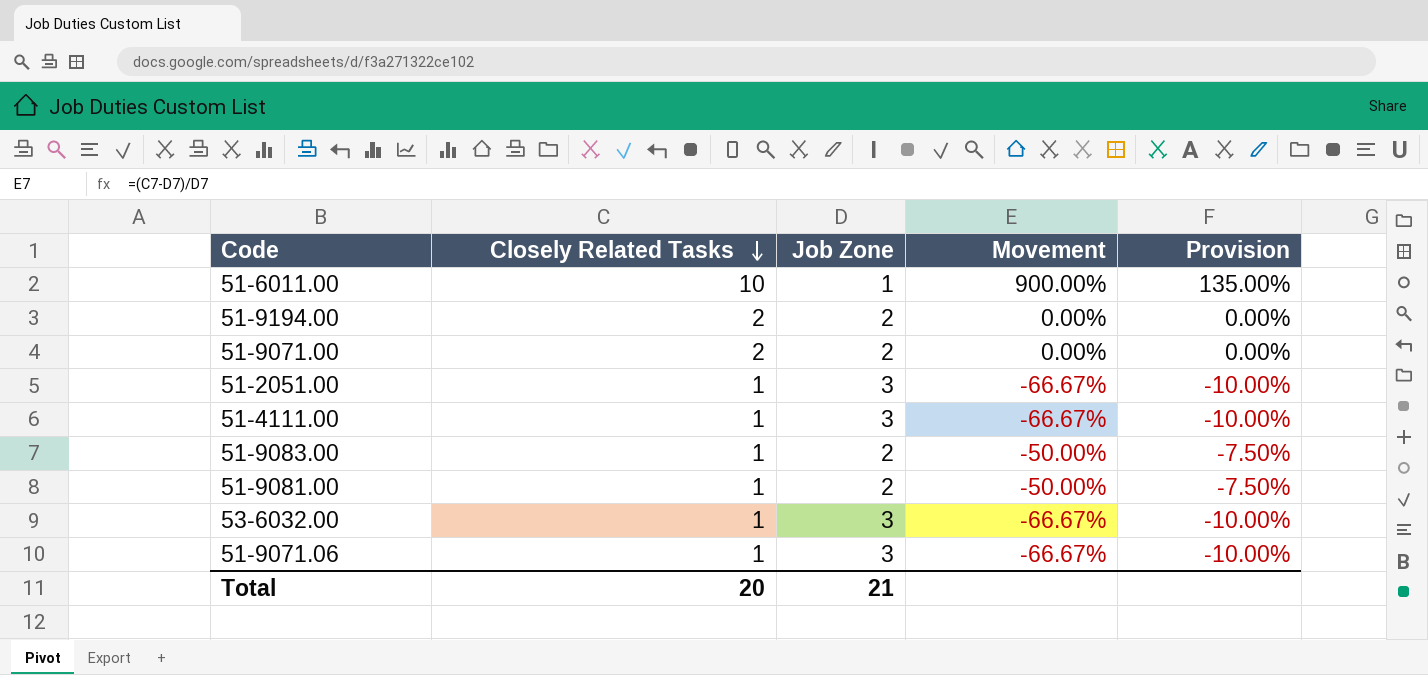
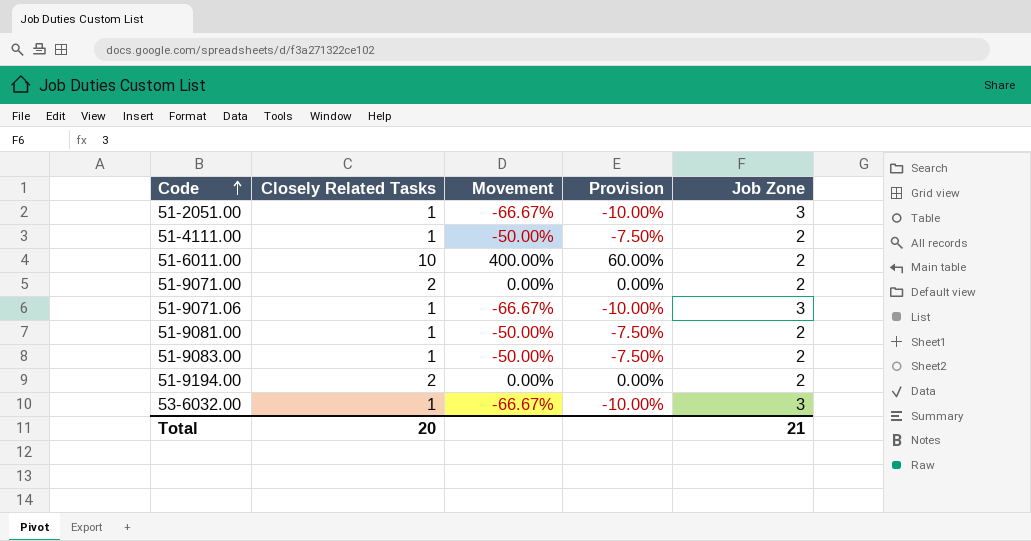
row order: Closely Related Tasks descending -> Code ascending
column Job Zone | position: 3 -> 5
51-4111.00 | Movement: -66.67% -> -50.00%
51-4111.00 | Provision: -10.00% -> -7.50%
51-4111.00 | Job Zone: 3 -> 2
51-6011.00 | Movement: 900.00% -> 400.00%
51-6011.00 | Provision: 135.00% -> 60.00%
51-6011.00 | Job Zone: 1 -> 2

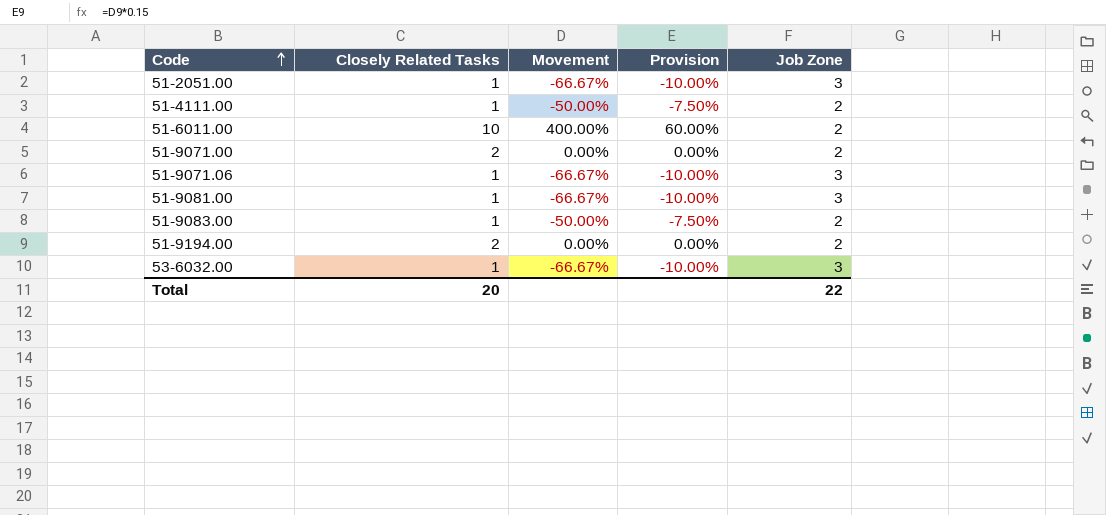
51-9081.00 | Movement: -50.00% -> -66.67%
51-9081.00 | Provision: -7.50% -> -10.00%
51-9081.00 | Job Zone: 2 -> 3
Total | Job Zone: 21 -> 22

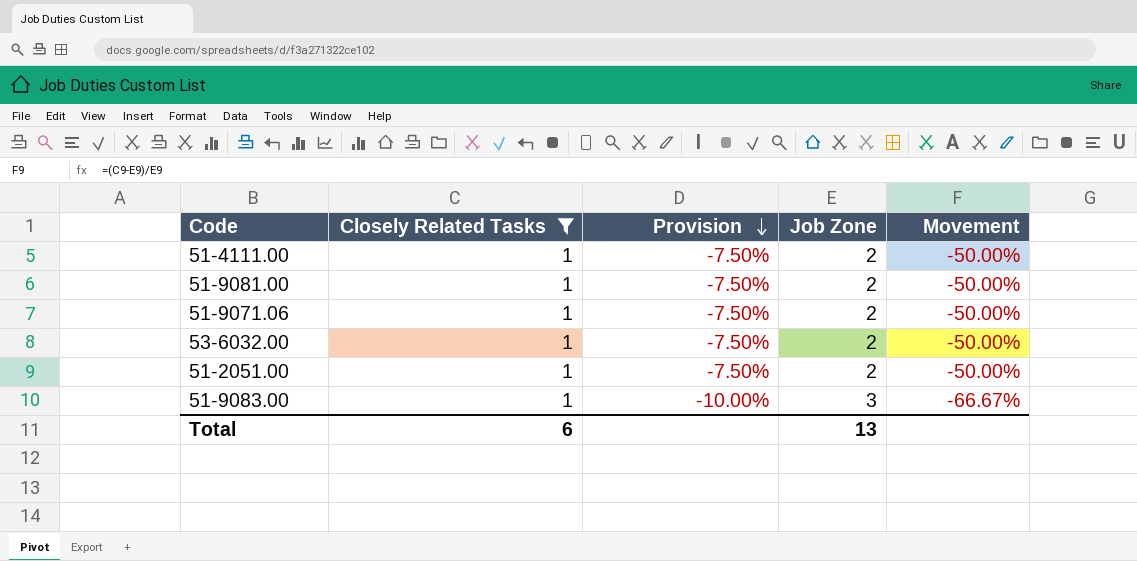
filter: none -> Closely Related Tasks = 1
row order: Code ascending -> Provision descending
column Movement | position: 3 -> 5
51-9081.00 | Provision: -10.00% -> -7.50%
51-9081.00 | Job Zone: 3 -> 2
51-9081.00 | Movement: -66.67% -> -50.00%
51-9071.06 | Provision: -10.00% -> -7.50%
51-9071.06 | Job Zone: 3 -> 2
51-9071.06 | Movement: -66.67% -> -50.00%
53-6032.00 | Provision: -10.00% -> -7.50%
53-6032.00 | Job Zone: 3 -> 2
53-6032.00 | Movement: -66.67% -> -50.00%
51-2051.00 | Provision: -10.00% -> -7.50%
51-2051.00 | Job Zone: 3 -> 2
51-2051.00 | Movement: -66.67% -> -50.00%
51-9083.00 | Provision: -7.50% -> -10.00%
51-9083.00 | Job Zone: 2 -> 3
51-9083.00 | Movement: -50.00% -> -66.67%
Total | Closely Related Tasks: 20 -> 6
Total | Job Zone: 22 -> 13

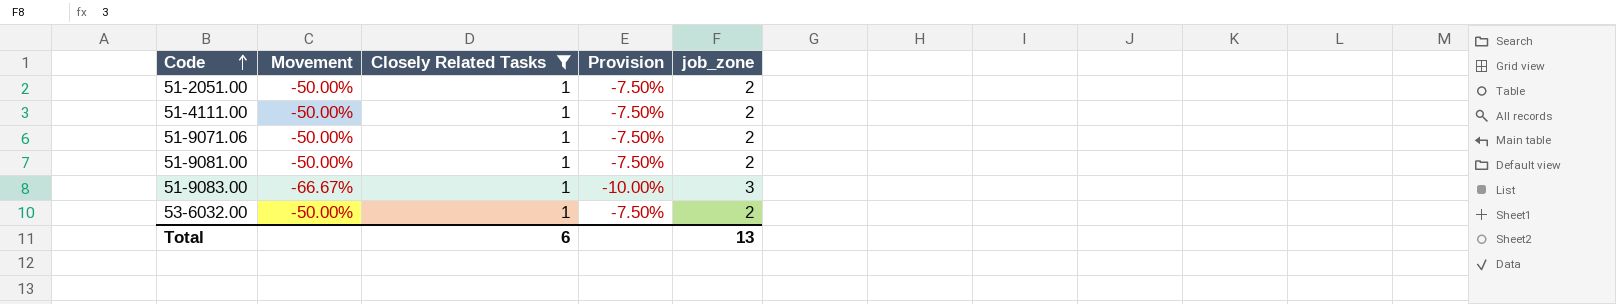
row order: Provision descending -> Code ascending
column Movement | position: 5 -> 2
column name: Job Zone -> job_zone

